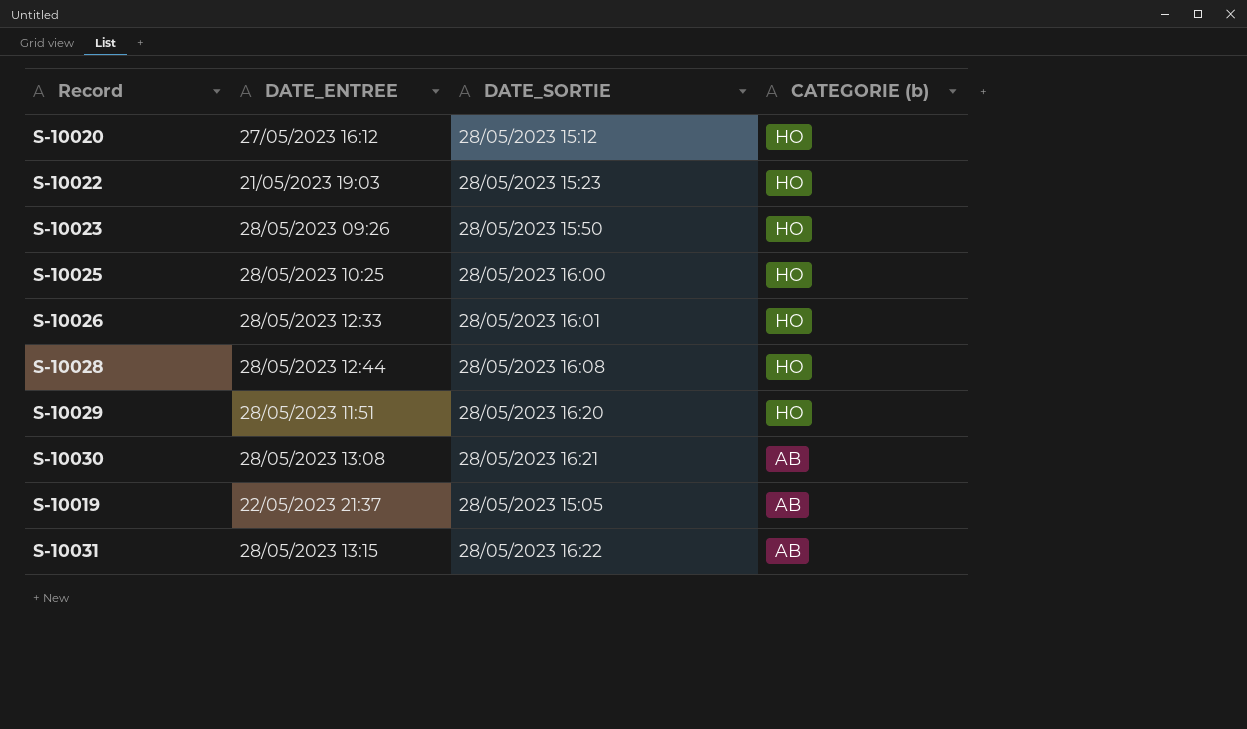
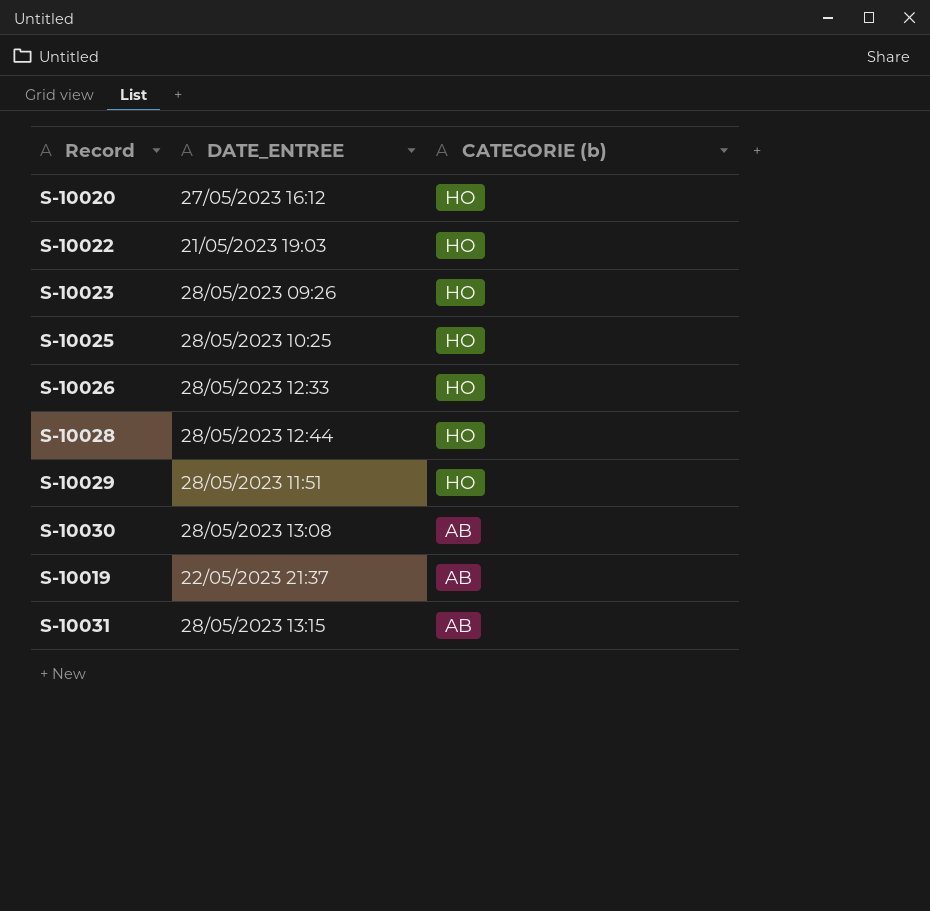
column DATE_SORTIE | position: 3 -> none

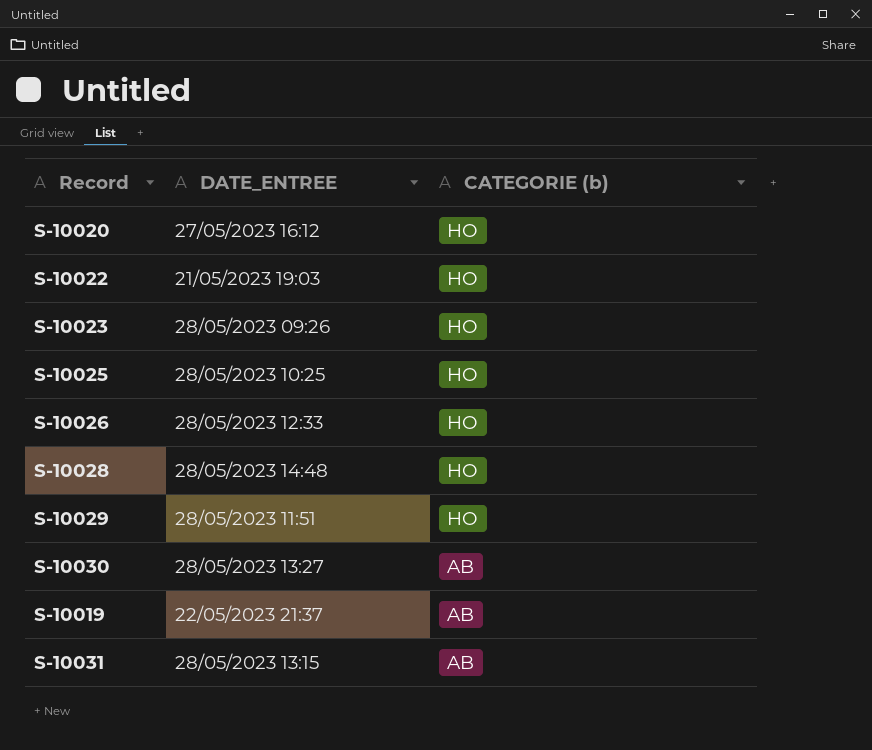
S-10028 | DATE_ENTREE: 28/05/2023 12:44 -> 28/05/2023 14:48
S-10030 | DATE_ENTREE: 28/05/2023 13:08 -> 28/05/2023 13:27

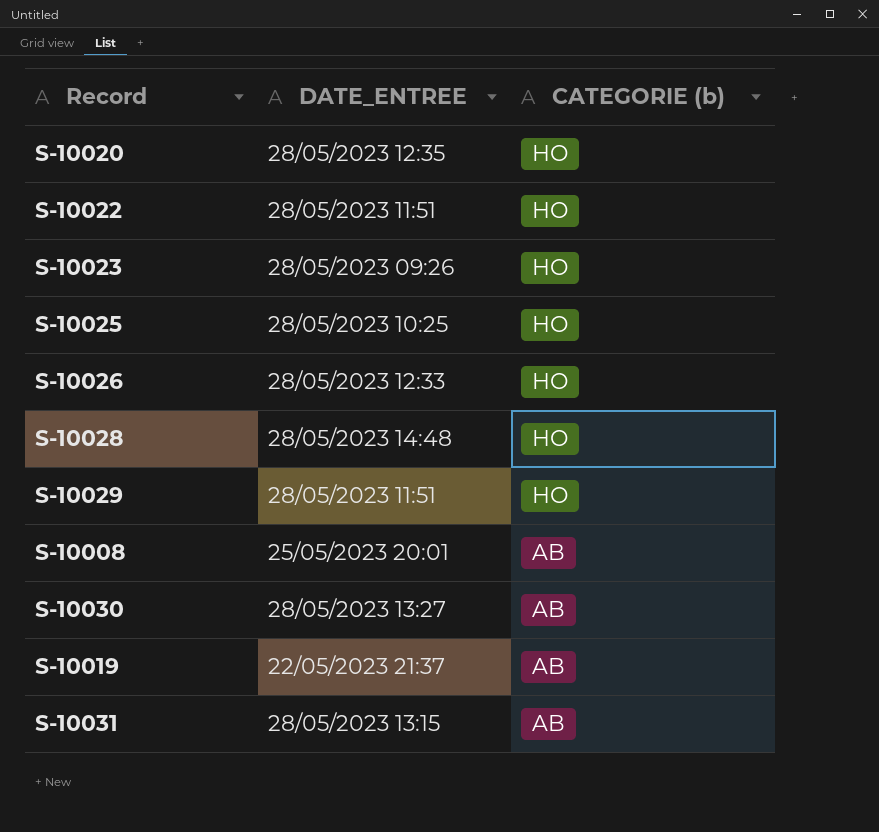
S-10020 | DATE_ENTREE: 27/05/2023 16:12 -> 28/05/2023 12:35
S-10022 | DATE_ENTREE: 21/05/2023 19:03 -> 28/05/2023 11:51
row S-10008: none -> 25/05/2023 20:01 | AB

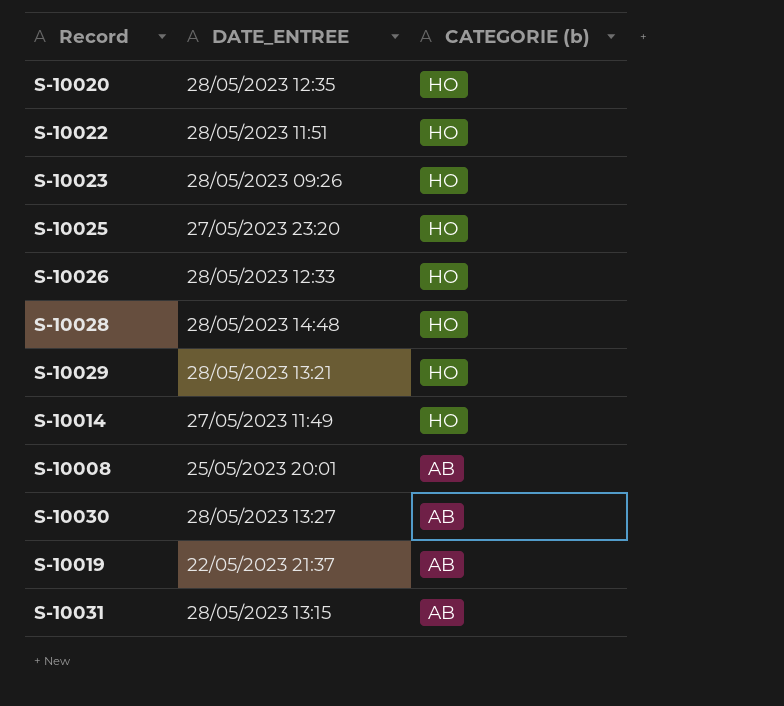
S-10025 | DATE_ENTREE: 28/05/2023 10:25 -> 27/05/2023 23:20
S-10029 | DATE_ENTREE: 28/05/2023 11:51 -> 28/05/2023 13:21
row S-10014: none -> 27/05/2023 11:49 | HO

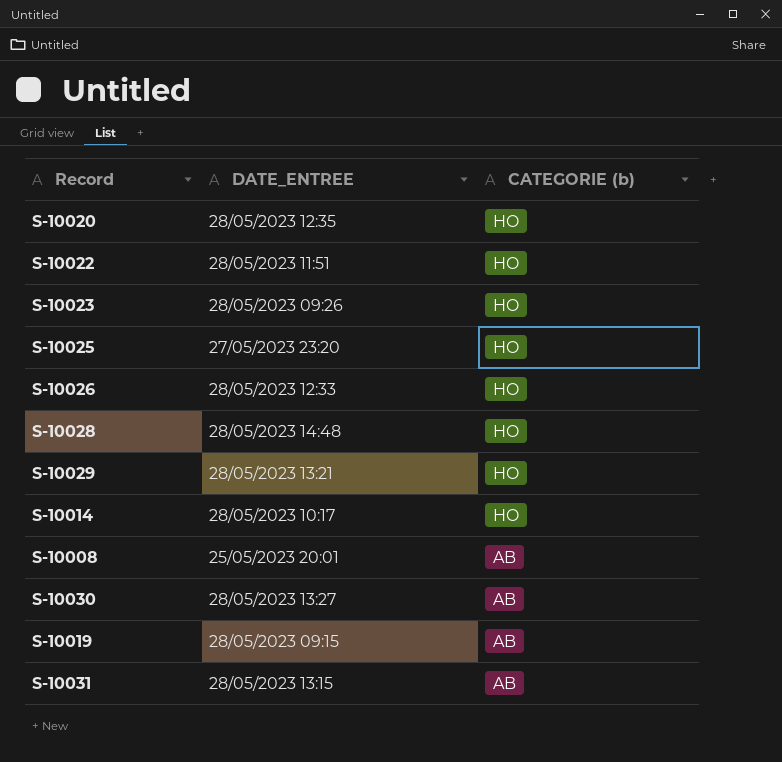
S-10014 | DATE_ENTREE: 27/05/2023 11:49 -> 28/05/2023 10:17
S-10019 | DATE_ENTREE: 22/05/2023 21:37 -> 28/05/2023 09:15

